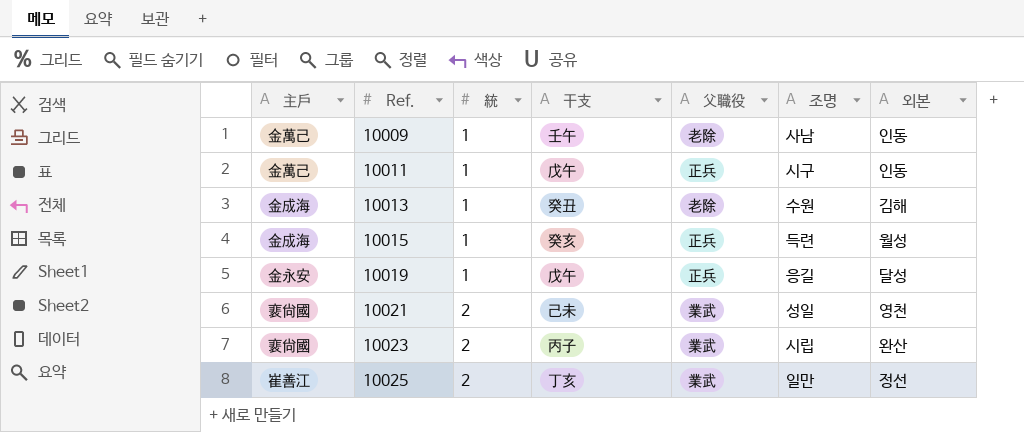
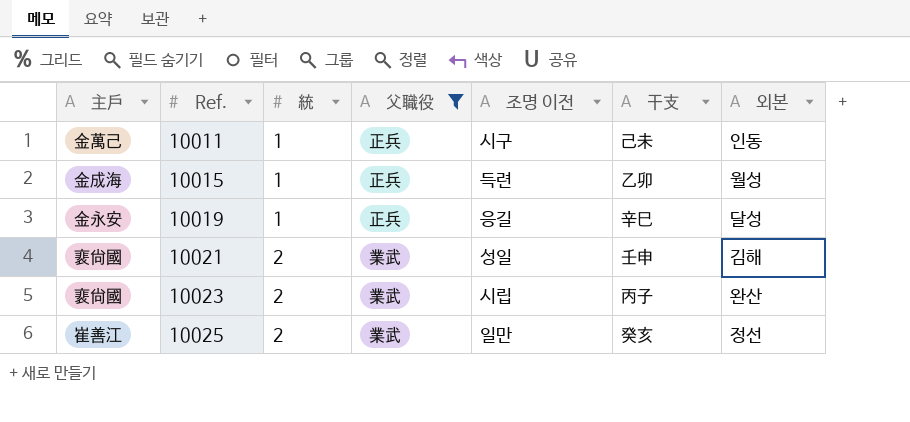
filter: none -> 父職役 != 老除
column name: 조명 -> 조명 이전
column 干支 | position: 4 -> 6
10011 | 干支: 戊午 -> 己未
10015 | 干支: 癸亥 -> 乙卯
10019 | 干支: 戊午 -> 辛巳
10021 | 干支: 己未 -> 壬申
10021 | 외본: 영천 -> 김해
10025 | 干支: 丁亥 -> 癸亥

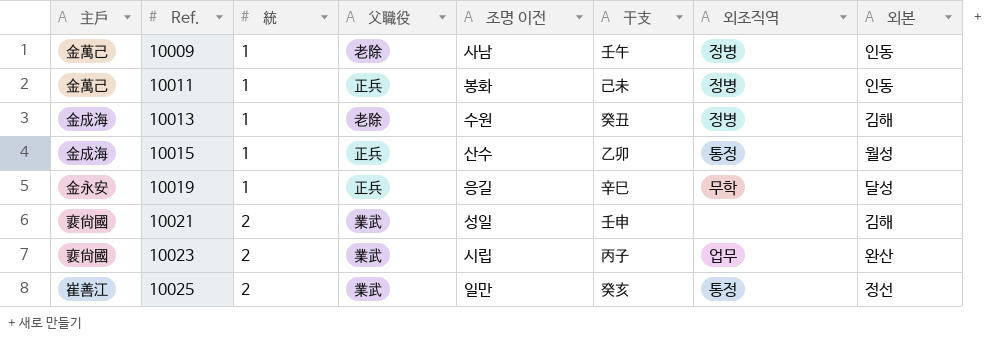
filter: 父職役 != 老除 -> none
column 외조직역 | position: none -> 7
10011 | 조명 이전: 시구 -> 봉화
10015 | 조명 이전: 득련 -> 산수

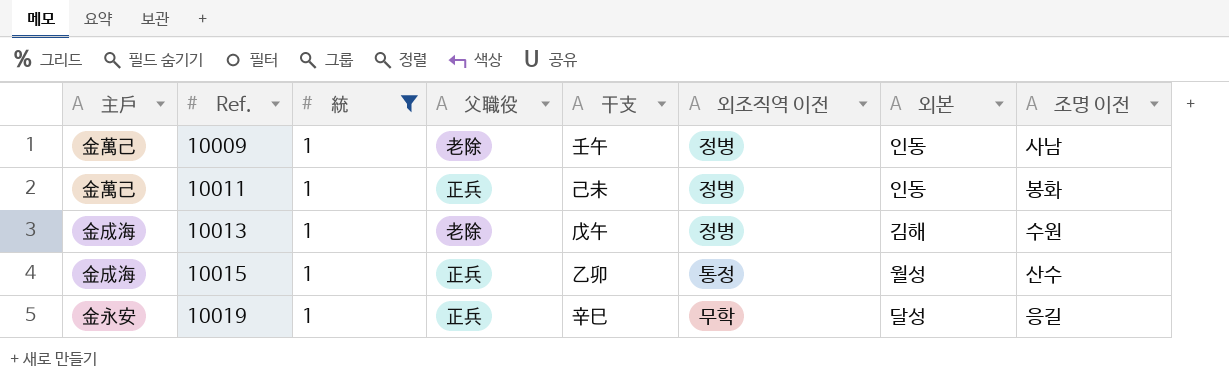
filter: none -> 統 = 1
column name: 외조직역 -> 외조직역 이전
column 조명 이전 | position: 5 -> 8
10013 | 干支: 癸丑 -> 戊午

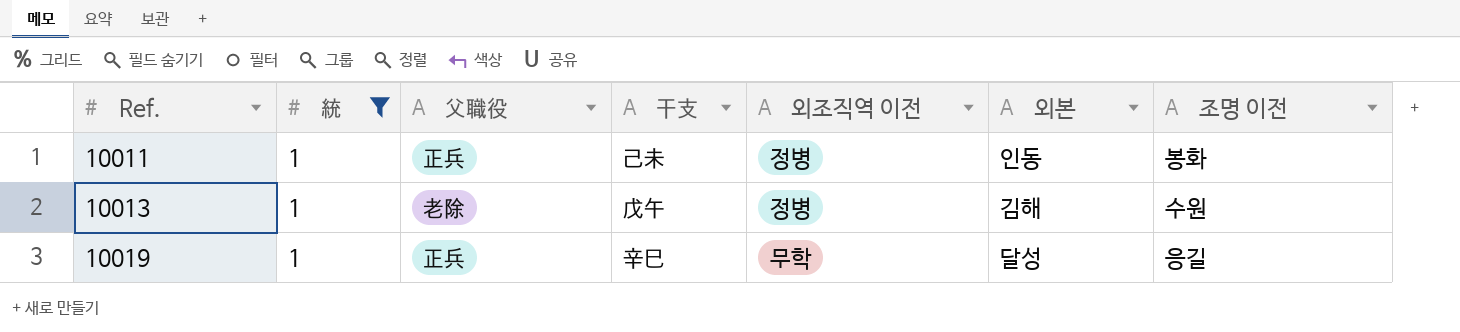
column 主戶 | position: 1 -> none
row 10009: 金萬己 | 1 | 老除 | 壬午 | 정병 | 인동 | 사남 -> none
row 10015: 金成海 | 1 | 正兵 | 乙卯 | 통정 | 월성 | 산수 -> none

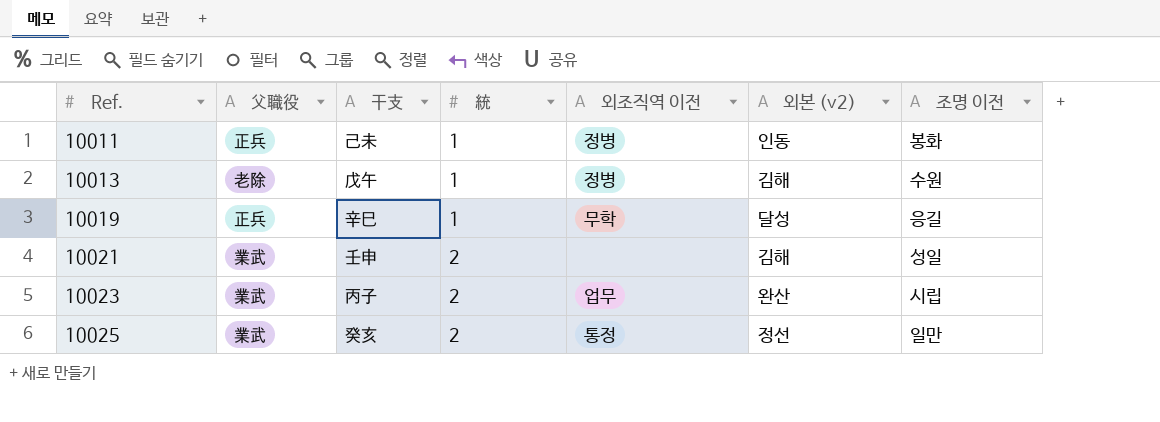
filter: 統 = 1 -> none
column 統 | position: 2 -> 4
column name: 외본 -> 외본 (v2)

